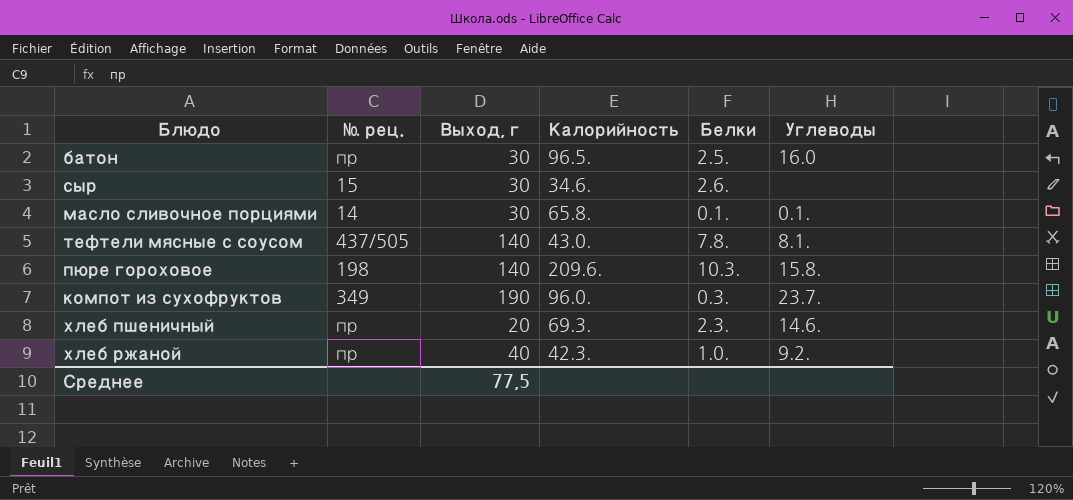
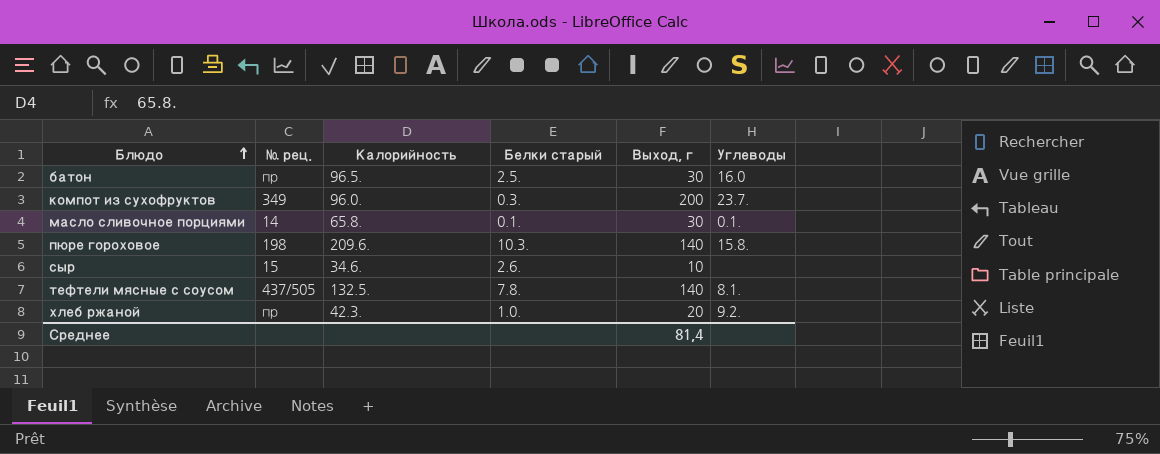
row order: none -> Блюдо ascending
column name: Белки -> Белки старый
column Выход, г | position: 3 -> 5
row хлеб пшеничный: пр | 20 | 69.3. | 2.3. | 14.6. -> none
компот из сухофруктов | Выход, г: 190 -> 200
сыр | Выход, г: 30 -> 10
тефтели мясные с соусом | Калорийность: 43.0. -> 132.5.
хлеб ржаной | Выход, г: 40 -> 20
Среднее | Выход, г: 77,5 -> 81,4

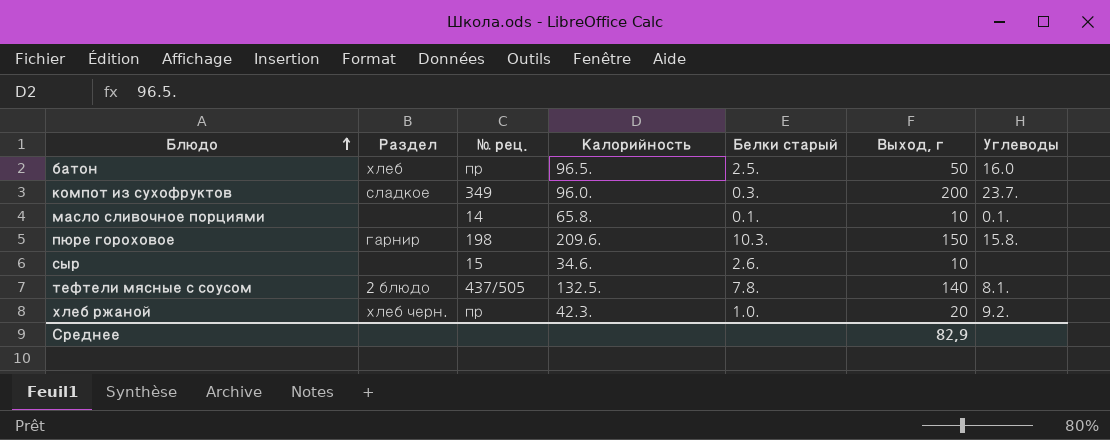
column Раздел | position: none -> 2
батон | Выход, г: 30 -> 50
масло сливочное порциями | Выход, г: 30 -> 10
пюре гороховое | Выход, г: 140 -> 150
Среднее | Выход, г: 81,4 -> 82,9

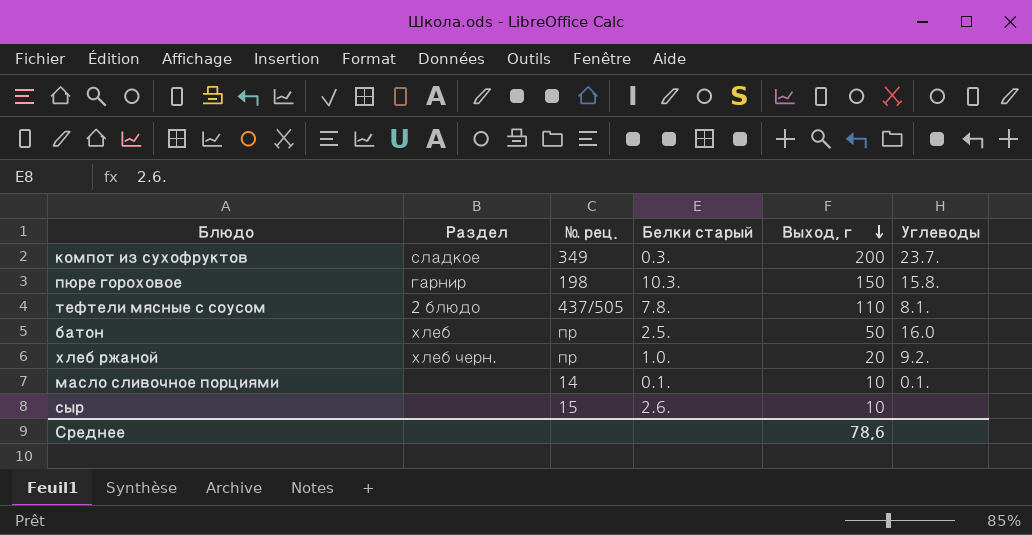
row order: Блюдо ascending -> Выход, г descending
column Калорийность | position: 4 -> none
тефтели мясные с соусом | Выход, г: 140 -> 110
Среднее | Выход, г: 82,9 -> 78,6

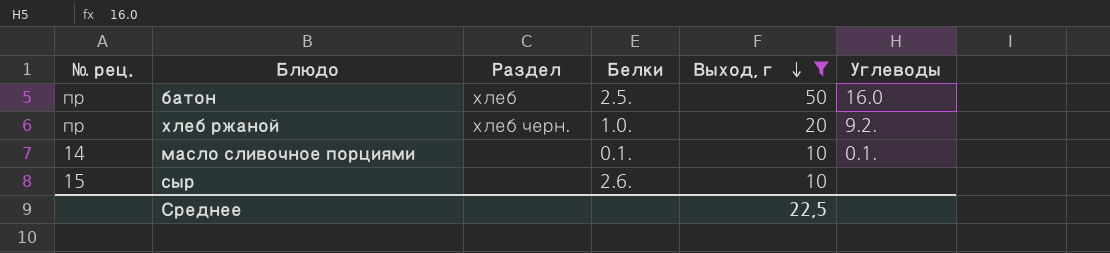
filter: none -> Выход, г <= 50
column № рец. | position: 3 -> 1
column name: Белки старый -> Белки
Среднее | Выход, г: 78,6 -> 22,5

